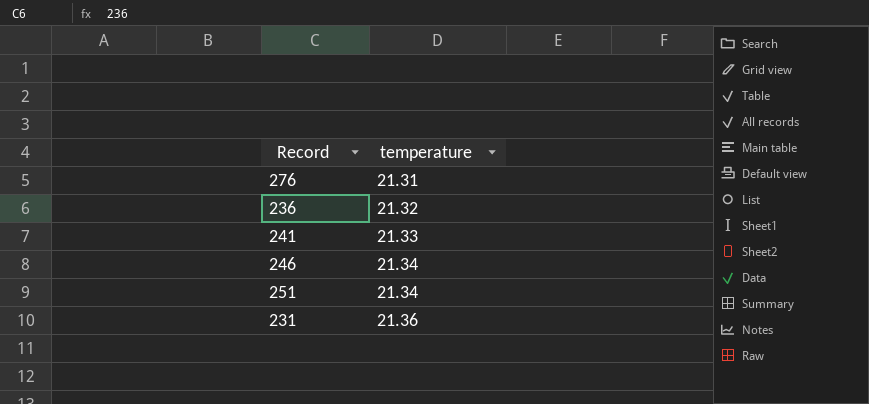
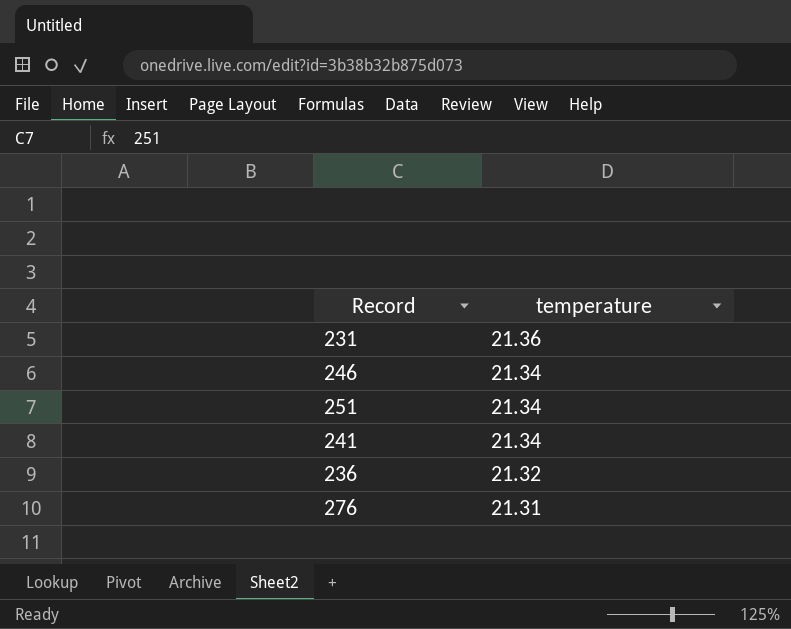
row order: temperature ascending -> temperature descending
241 | temperature: 21.33 -> 21.34

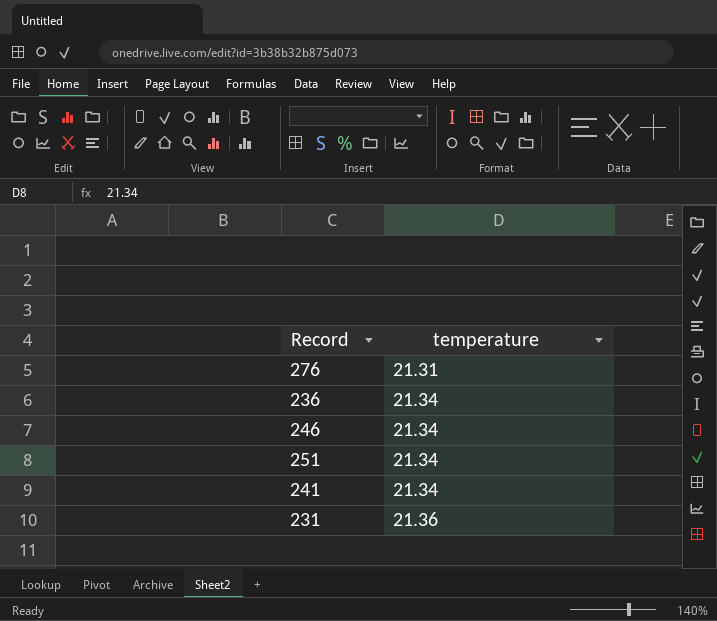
row order: temperature descending -> temperature ascending
236 | temperature: 21.32 -> 21.34

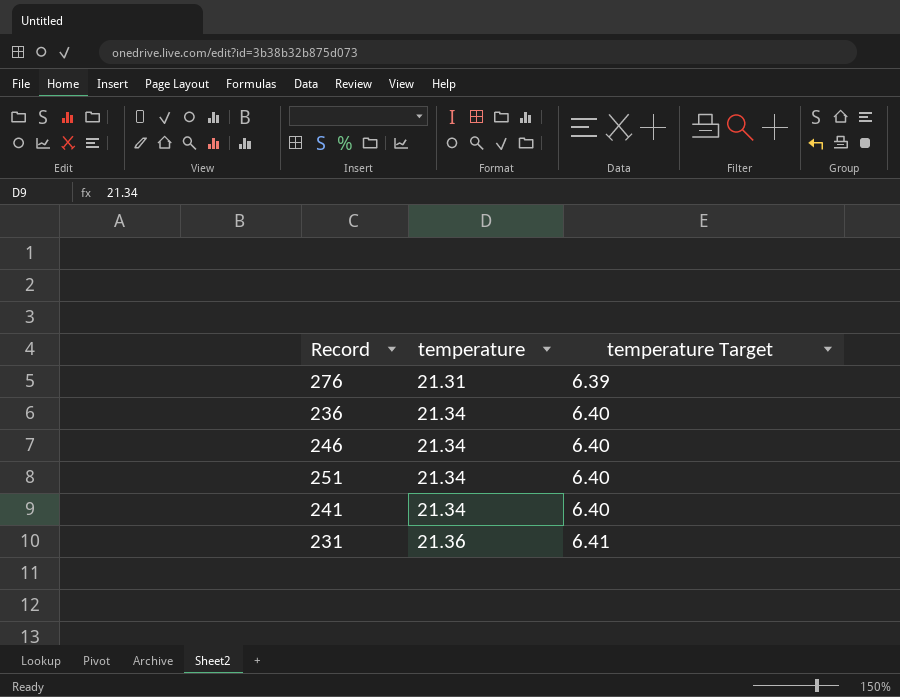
column temperature Target | formula: none -> [temperature] * 0.3

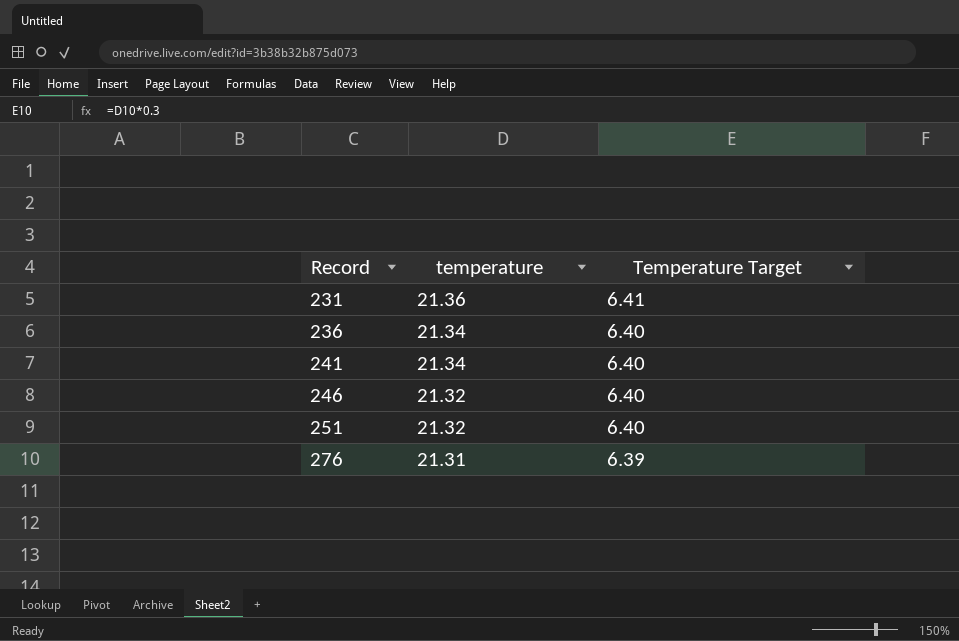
row order: temperature ascending -> Record ascending
column name: temperature Target -> Temperature Target
246 | temperature: 21.34 -> 21.32
251 | temperature: 21.34 -> 21.32

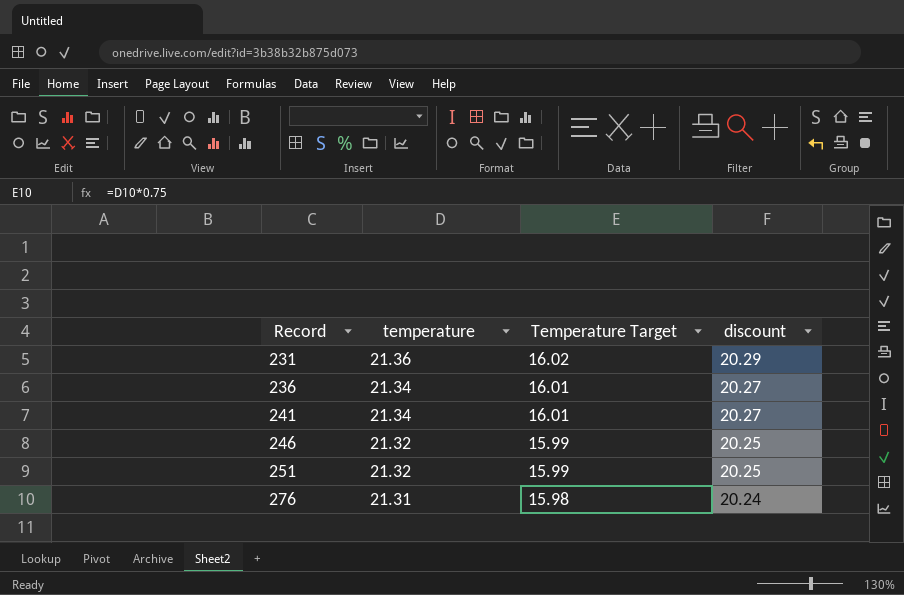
column Temperature Target | formula: [temperature] * 0.3 -> [temperature] * 0.75
column discount | formula: none -> [temperature] * 0.95

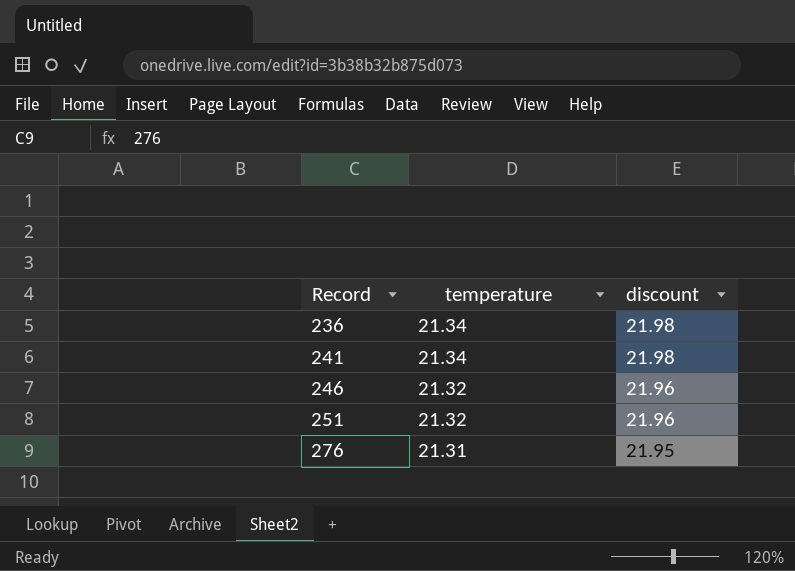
column Temperature Target | formula: [temperature] * 0.75 -> none
column discount | formula: [temperature] * 0.95 -> [temperature] * 1.03
row 231: 21.36 | 16.02 | 20.29 -> none

